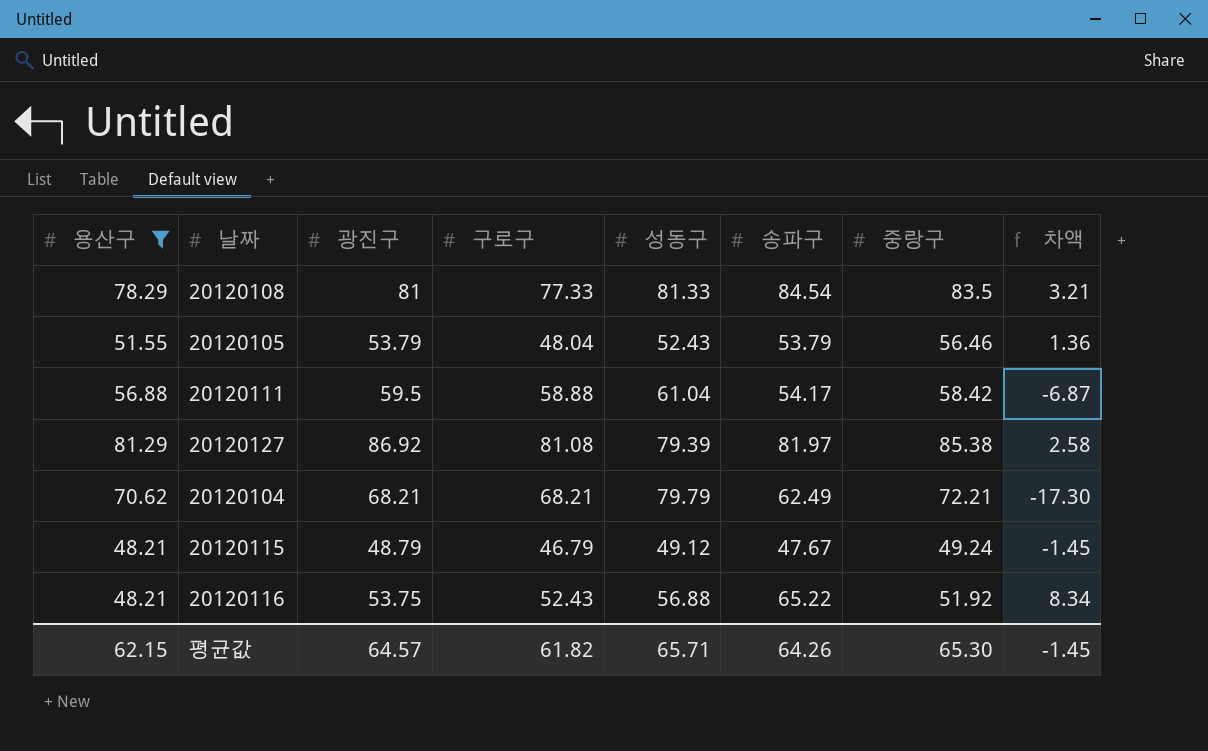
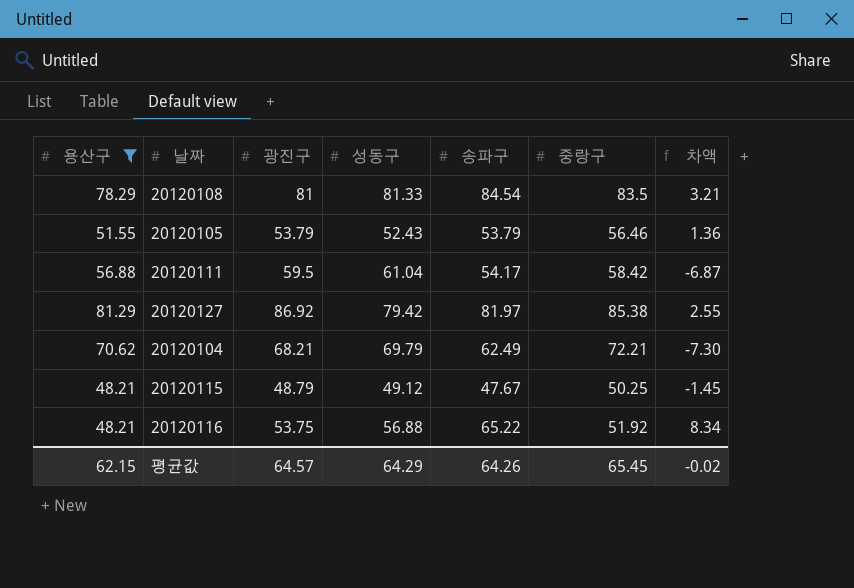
column 구로구 | position: 4 -> none
20120127 | 성동구: 79.39 -> 79.42
20120127 | 차액: 2.58 -> 2.55
20120104 | 성동구: 79.79 -> 69.79
20120104 | 차액: -17.30 -> -7.30
20120115 | 중랑구: 49.24 -> 50.25
평균값 | 성동구: 65.71 -> 64.29
평균값 | 중랑구: 65.30 -> 65.45
평균값 | 차액: -1.45 -> -0.02

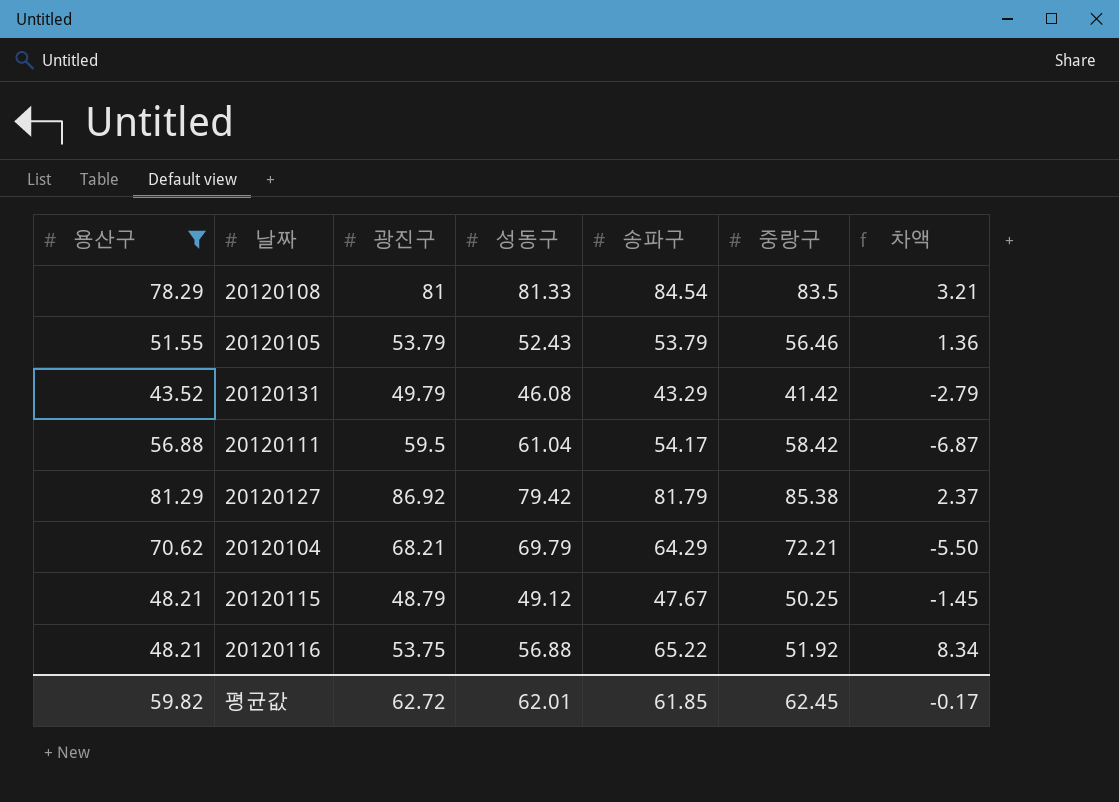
row 20120131: none -> 43.52 | 49.79 | 46.08 | 43.29 | 41.42 | -2.79
20120127 | 송파구: 81.97 -> 81.79
20120127 | 차액: 2.55 -> 2.37
20120104 | 송파구: 62.49 -> 64.29
20120104 | 차액: -7.30 -> -5.50
평균값 | 용산구: 62.15 -> 59.82
평균값 | 광진구: 64.57 -> 62.72
평균값 | 성동구: 64.29 -> 62.01
평균값 | 송파구: 64.26 -> 61.85
평균값 | 중랑구: 65.45 -> 62.45
평균값 | 차액: -0.02 -> -0.17

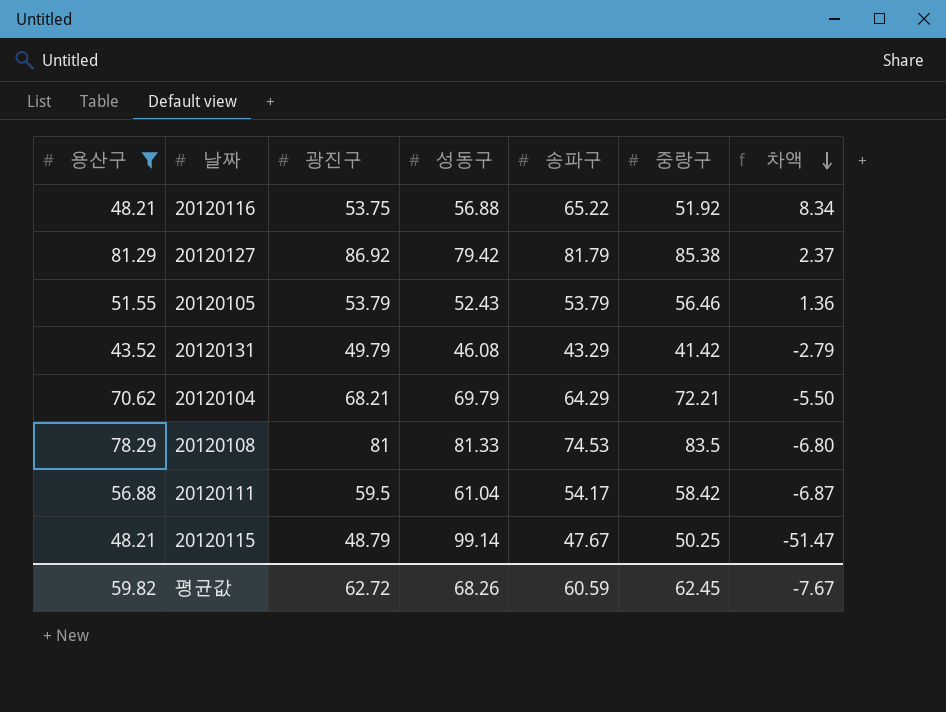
row order: none -> 차액 descending
20120108 | 송파구: 84.54 -> 74.53
20120108 | 차액: 3.21 -> -6.80
20120115 | 성동구: 49.12 -> 99.14
20120115 | 차액: -1.45 -> -51.47
평균값 | 성동구: 62.01 -> 68.26
평균값 | 송파구: 61.85 -> 60.59
평균값 | 차액: -0.17 -> -7.67

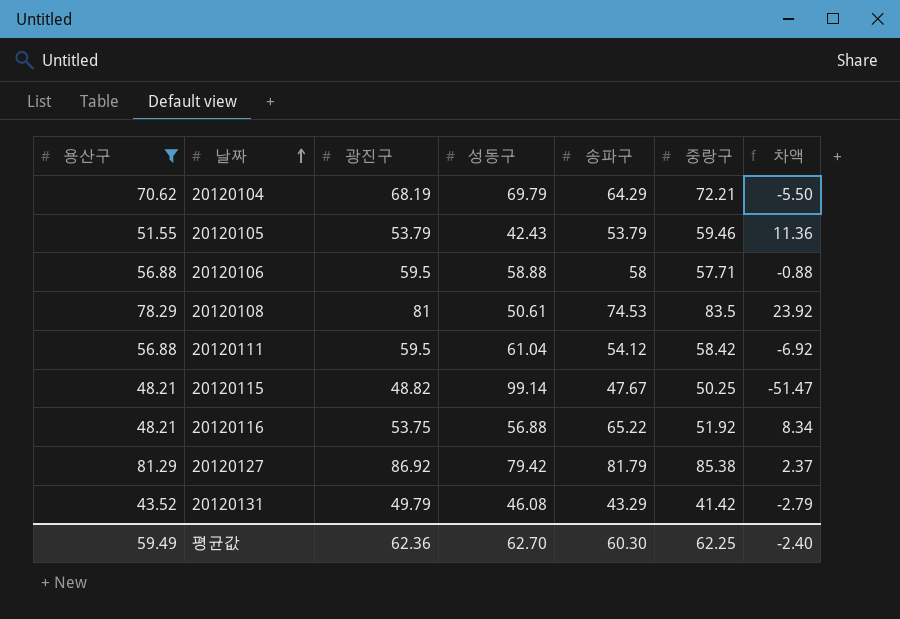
row order: 차액 descending -> 날짜 ascending
20120104 | 광진구: 68.21 -> 68.19
20120105 | 성동구: 52.43 -> 42.43
20120105 | 중랑구: 56.46 -> 59.46
20120105 | 차액: 1.36 -> 11.36
row 20120106: none -> 56.88 | 59.5 | 58.88 | 58 | 57.71 | -0.88
20120108 | 성동구: 81.33 -> 50.61
20120108 | 차액: -6.80 -> 23.92
20120111 | 송파구: 54.17 -> 54.12
20120111 | 차액: -6.87 -> -6.92
20120115 | 광진구: 48.79 -> 48.82
평균값 | 용산구: 59.82 -> 59.49
평균값 | 광진구: 62.72 -> 62.36
평균값 | 성동구: 68.26 -> 62.70
평균값 | 송파구: 60.59 -> 60.30
평균값 | 중랑구: 62.45 -> 62.25
평균값 | 차액: -7.67 -> -2.40

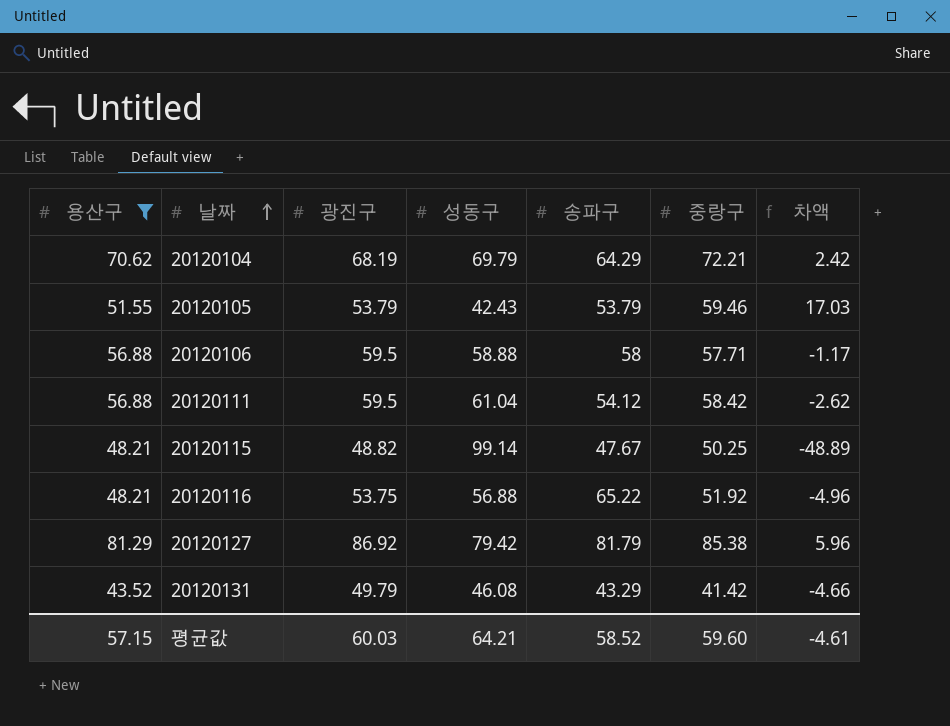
column 차액 | formula: [송파구] - [성동구] -> [중랑구] - [성동구]
row 20120108: 78.29 | 81 | 50.61 | 74.53 | 83.5 | 23.92 -> none
평균값 | 용산구: 59.49 -> 57.15
평균값 | 광진구: 62.36 -> 60.03
평균값 | 성동구: 62.70 -> 64.21
평균값 | 송파구: 60.30 -> 58.52
평균값 | 중랑구: 62.25 -> 59.60
평균값 | 차액: -2.40 -> -4.61

